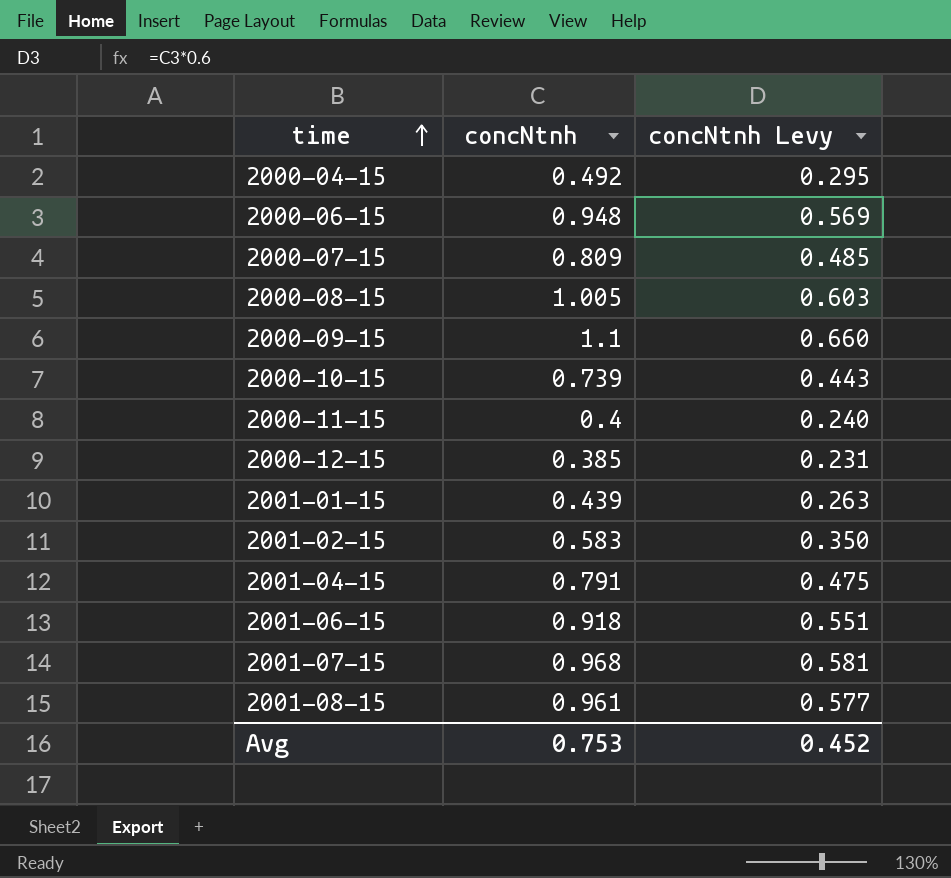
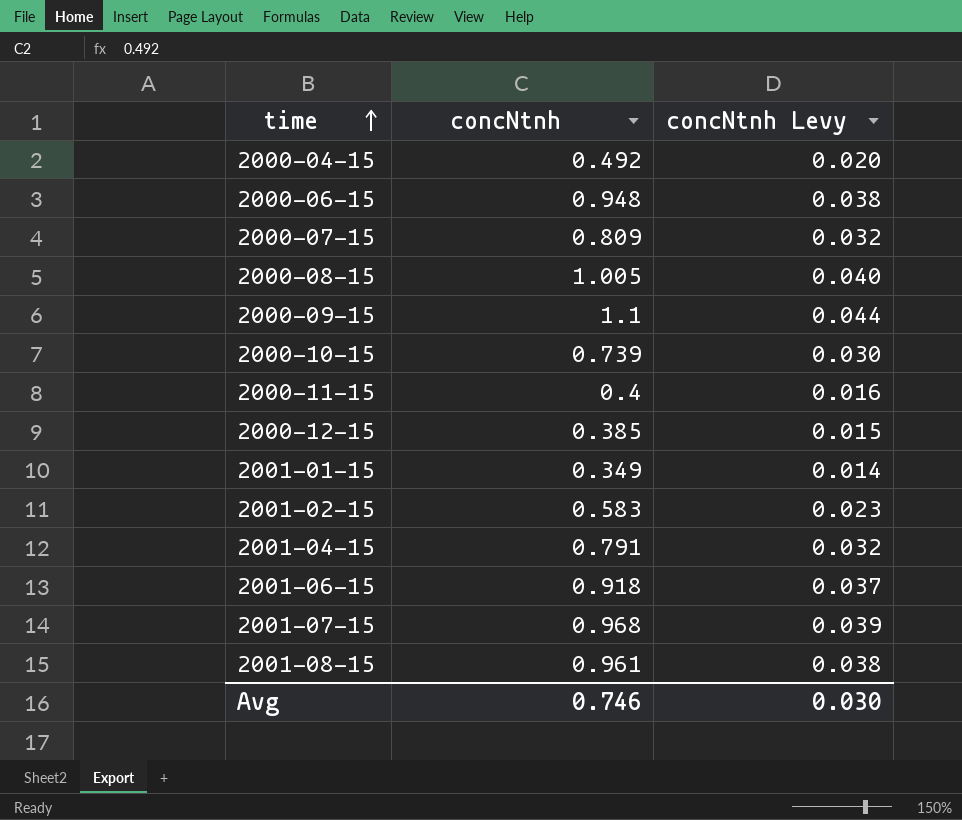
column concNtnh Levy | formula: [concNtnh] * 0.6 -> [concNtnh] * 0.04
2001-01-15 | concNtnh: 0.439 -> 0.349
Avg | concNtnh: 0.753 -> 0.746
Avg | concNtnh Levy: 0.452 -> 0.030

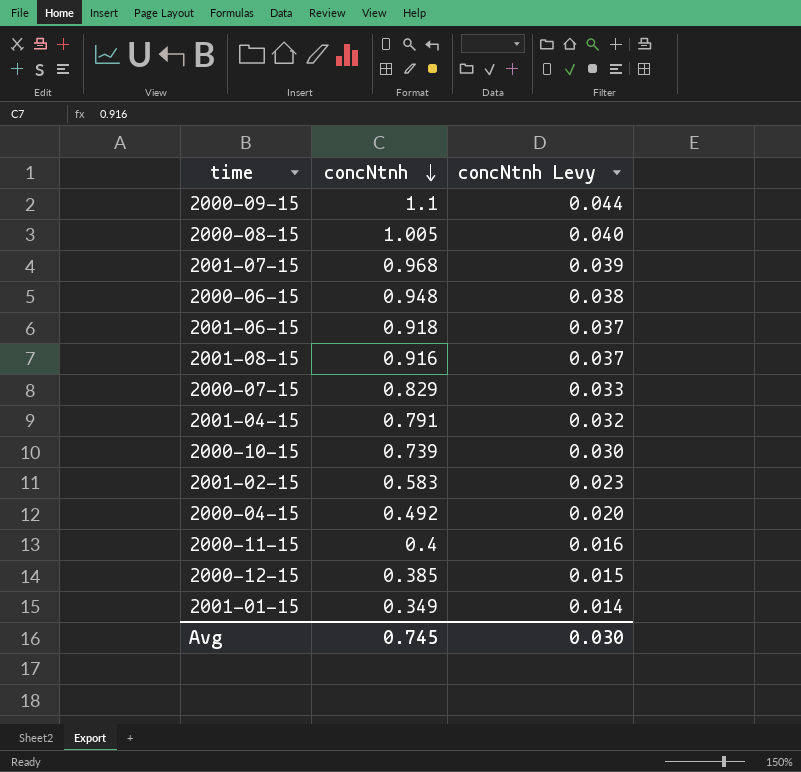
row order: time ascending -> concNtnh descending
2001-08-15 | concNtnh: 0.961 -> 0.916
2001-08-15 | concNtnh Levy: 0.038 -> 0.037
2000-07-15 | concNtnh: 0.809 -> 0.829
2000-07-15 | concNtnh Levy: 0.032 -> 0.033
Avg | concNtnh: 0.746 -> 0.745

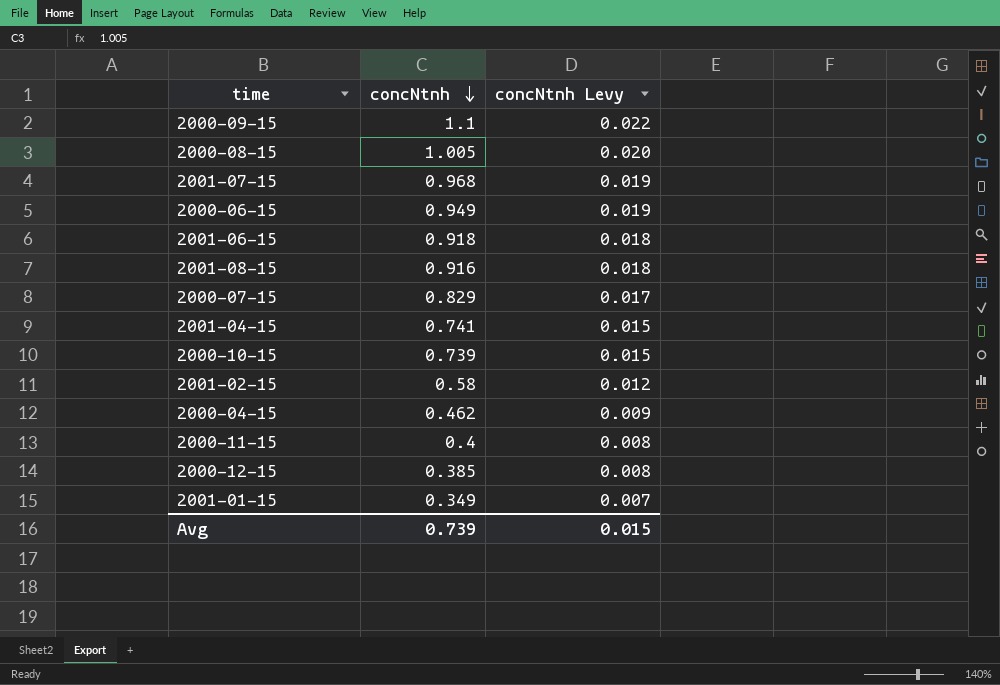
column concNtnh Levy | formula: [concNtnh] * 0.04 -> [concNtnh] * 0.02
2000-06-15 | concNtnh: 0.948 -> 0.949
2001-04-15 | concNtnh: 0.791 -> 0.741
2001-02-15 | concNtnh: 0.583 -> 0.58
2000-04-15 | concNtnh: 0.492 -> 0.462
Avg | concNtnh: 0.745 -> 0.739
Avg | concNtnh Levy: 0.030 -> 0.015

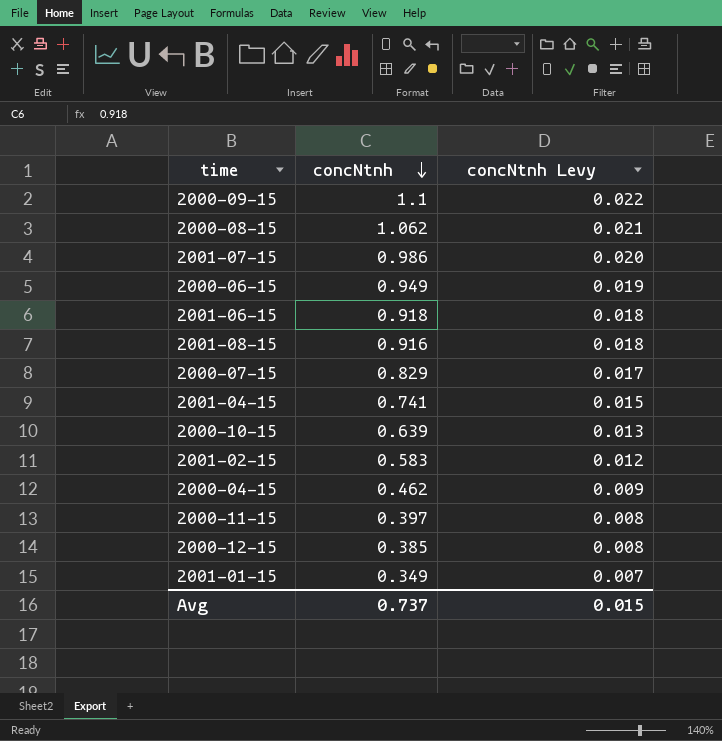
2000-08-15 | concNtnh: 1.005 -> 1.062
2000-08-15 | concNtnh Levy: 0.020 -> 0.021
2001-07-15 | concNtnh: 0.968 -> 0.986
2001-07-15 | concNtnh Levy: 0.019 -> 0.020
2000-10-15 | concNtnh: 0.739 -> 0.639
2000-10-15 | concNtnh Levy: 0.015 -> 0.013
2001-02-15 | concNtnh: 0.58 -> 0.583
2000-11-15 | concNtnh: 0.4 -> 0.397
Avg | concNtnh: 0.739 -> 0.737

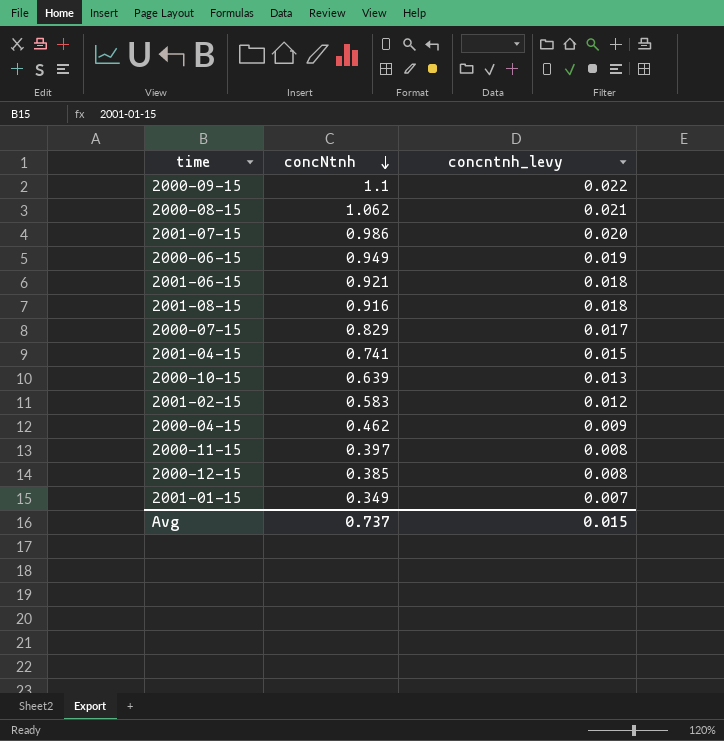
column name: concNtnh Levy -> concntnh_levy
2001-06-15 | concNtnh: 0.918 -> 0.921

